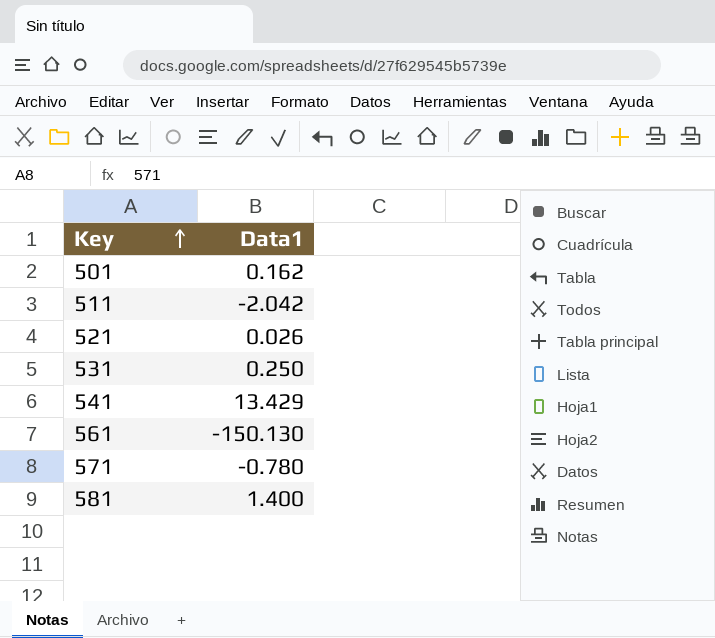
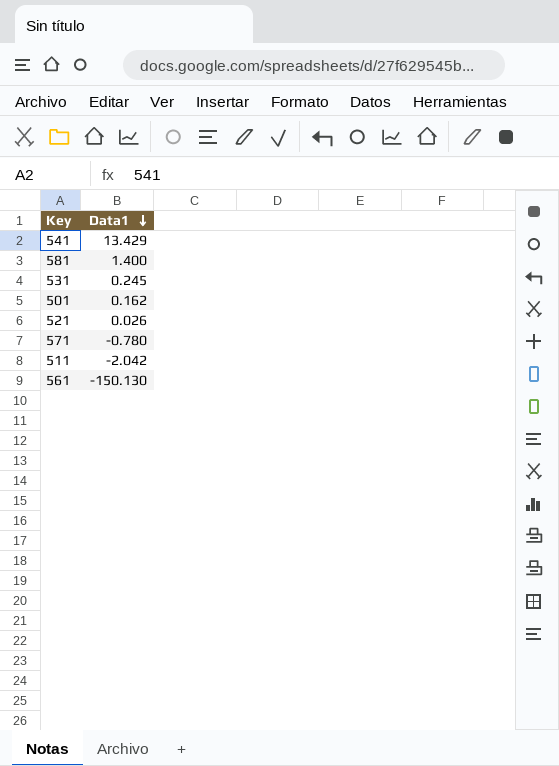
row order: Key ascending -> Data1 descending
531 | Data1: 0.250 -> 0.245

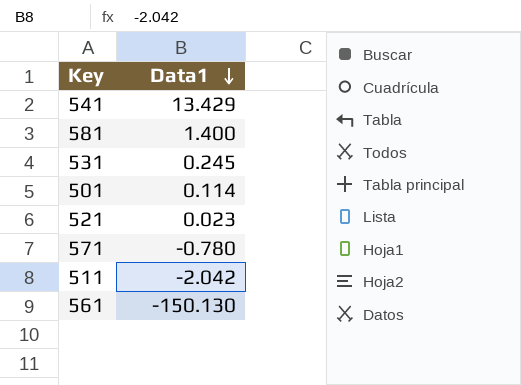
501 | Data1: 0.162 -> 0.114
521 | Data1: 0.026 -> 0.023

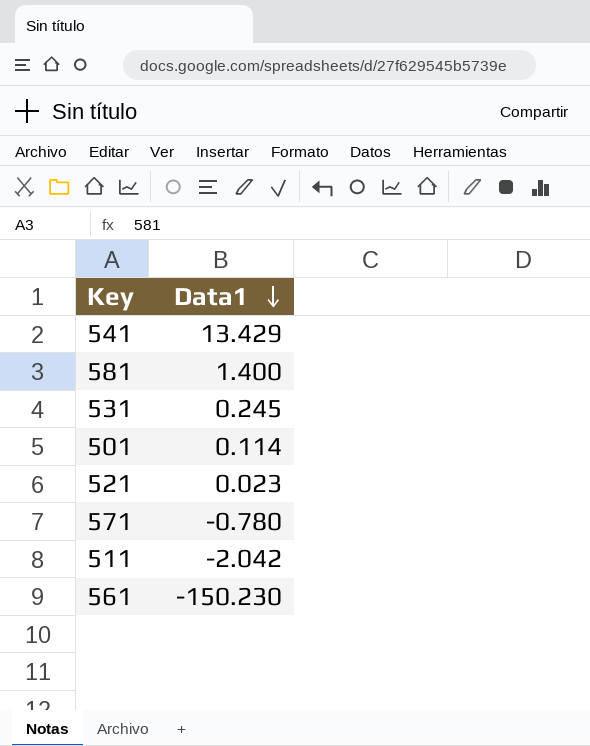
561 | Data1: -150.130 -> -150.230

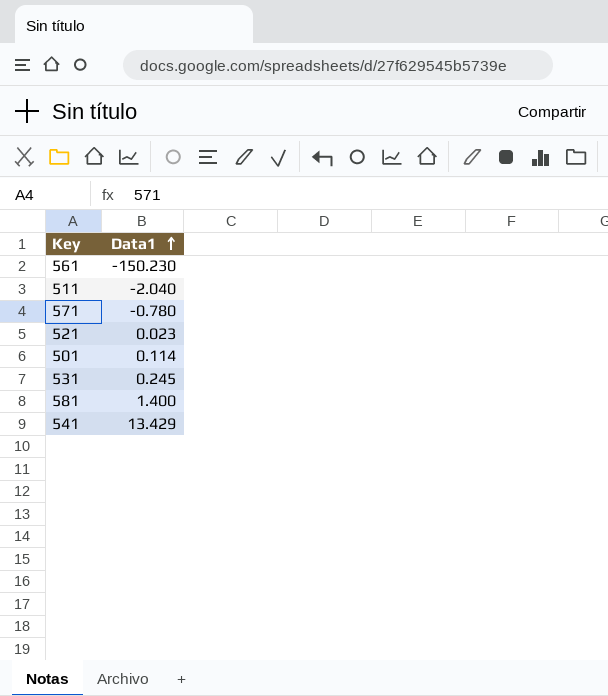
row order: Data1 descending -> Data1 ascending
511 | Data1: -2.042 -> -2.040

